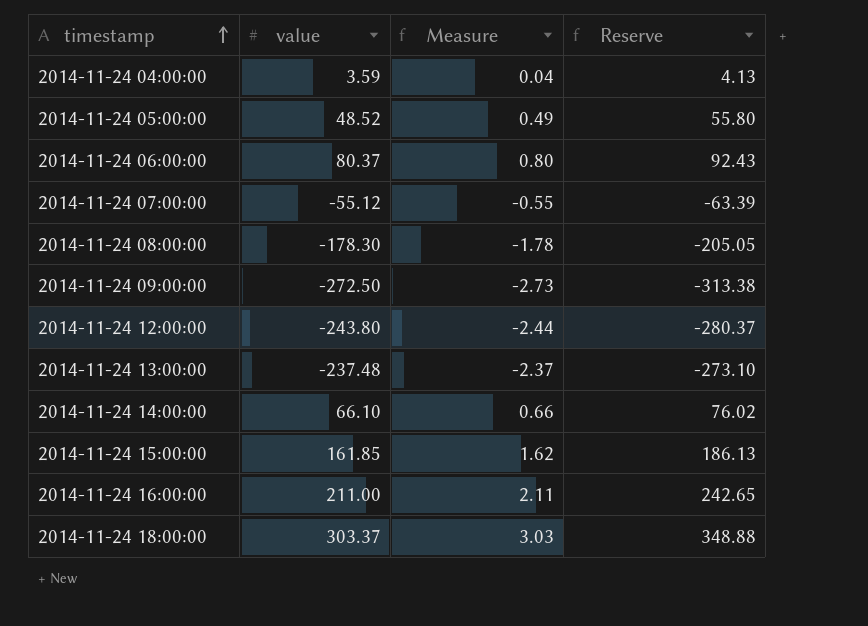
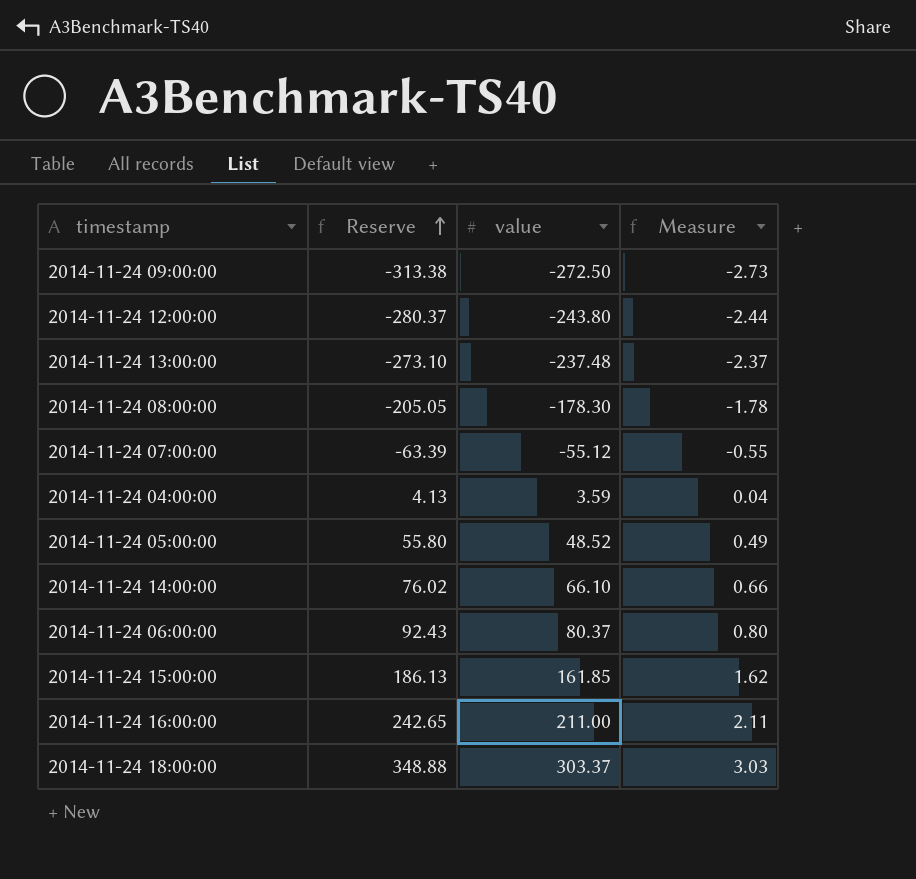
row order: timestamp ascending -> Reserve ascending
column Reserve | position: 4 -> 2

